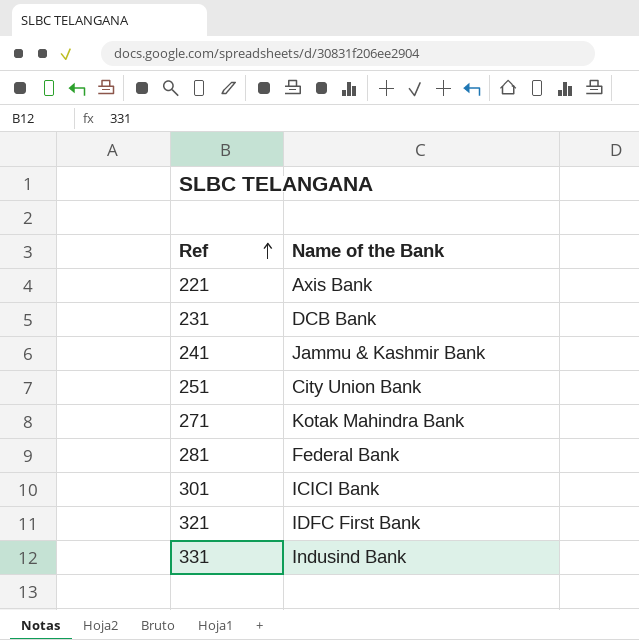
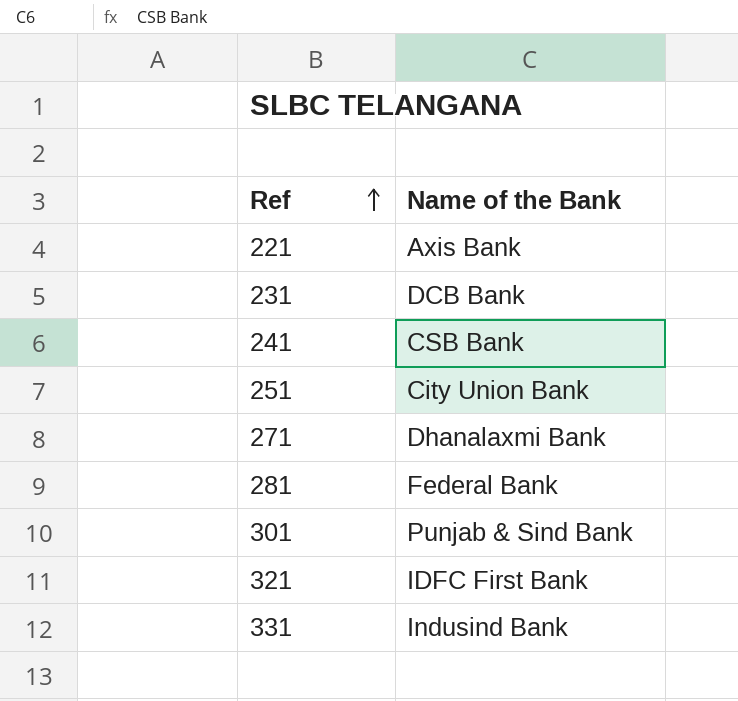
241 | Name of the Bank: Jammu & Kashmir Bank -> CSB Bank
271 | Name of the Bank: Kotak Mahindra Bank -> Dhanalaxmi Bank
301 | Name of the Bank: ICICI Bank -> Punjab & Sind Bank

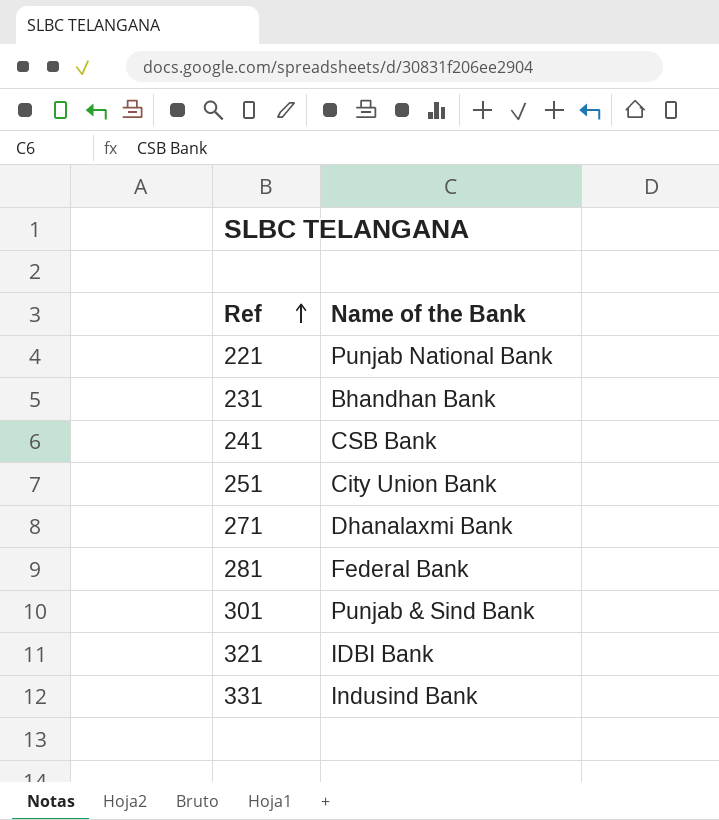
221 | Name of the Bank: Axis Bank -> Punjab National Bank
231 | Name of the Bank: DCB Bank -> Bhandhan Bank
321 | Name of the Bank: IDFC First Bank -> IDBI Bank

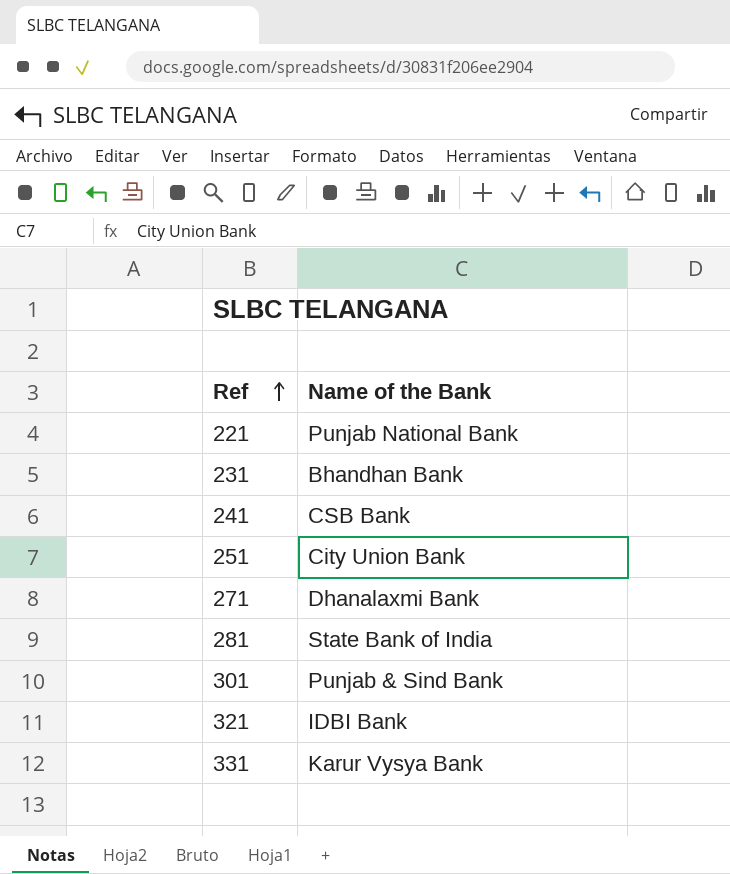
281 | Name of the Bank: Federal Bank -> State Bank of India
331 | Name of the Bank: Indusind Bank -> Karur Vysya Bank

